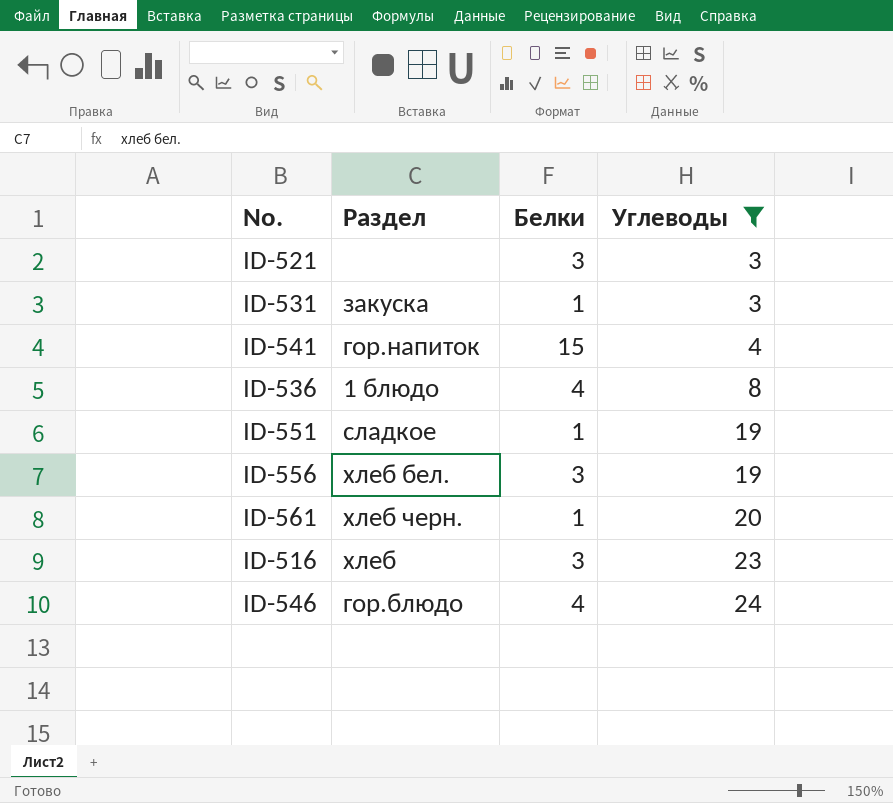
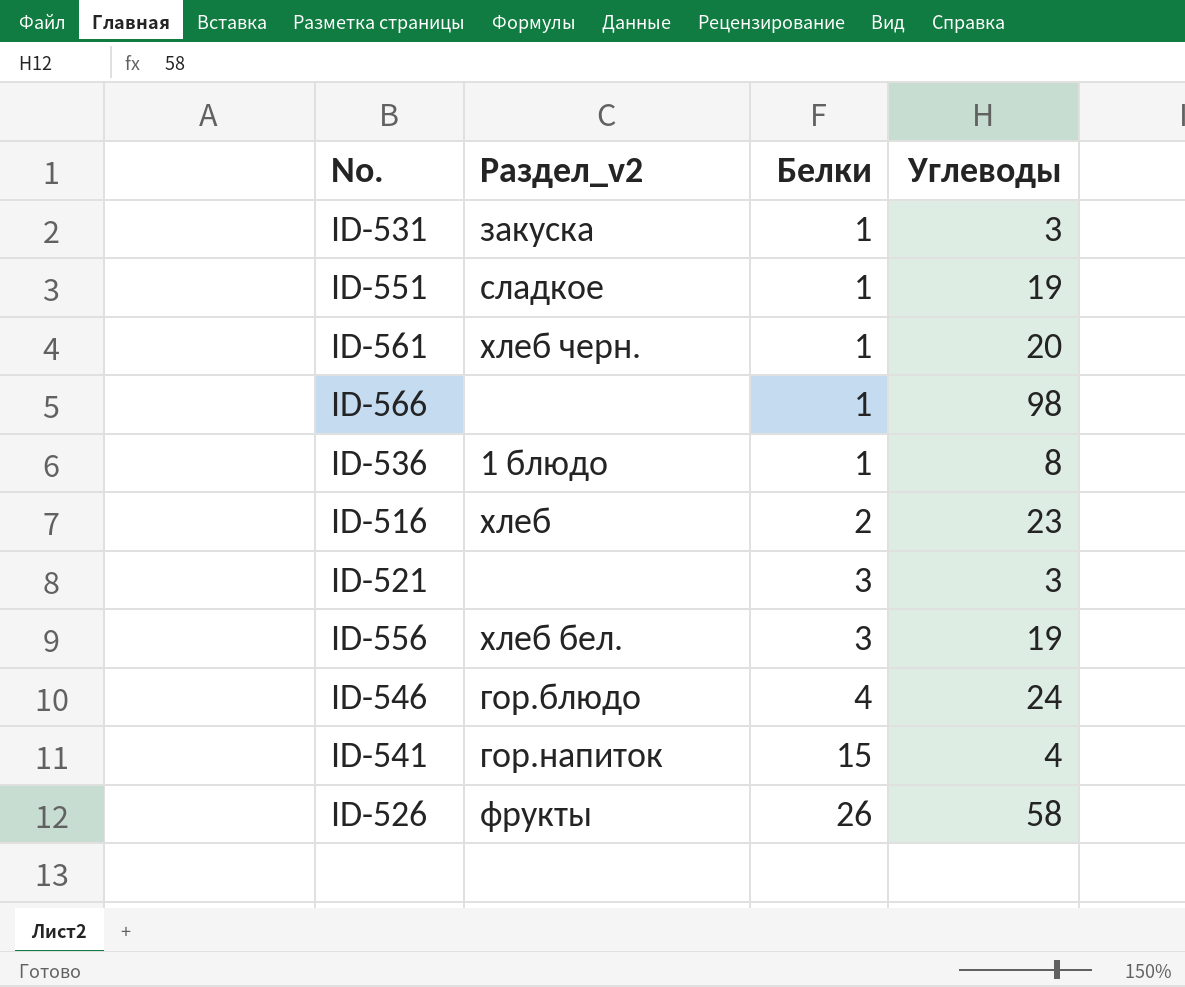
filter: Углеводы <= 24 -> none
row order: Углеводы ascending -> Белки ascending
column name: Раздел -> Раздел_v2
ID-536 | Белки: 4 -> 1
ID-516 | Белки: 3 -> 2

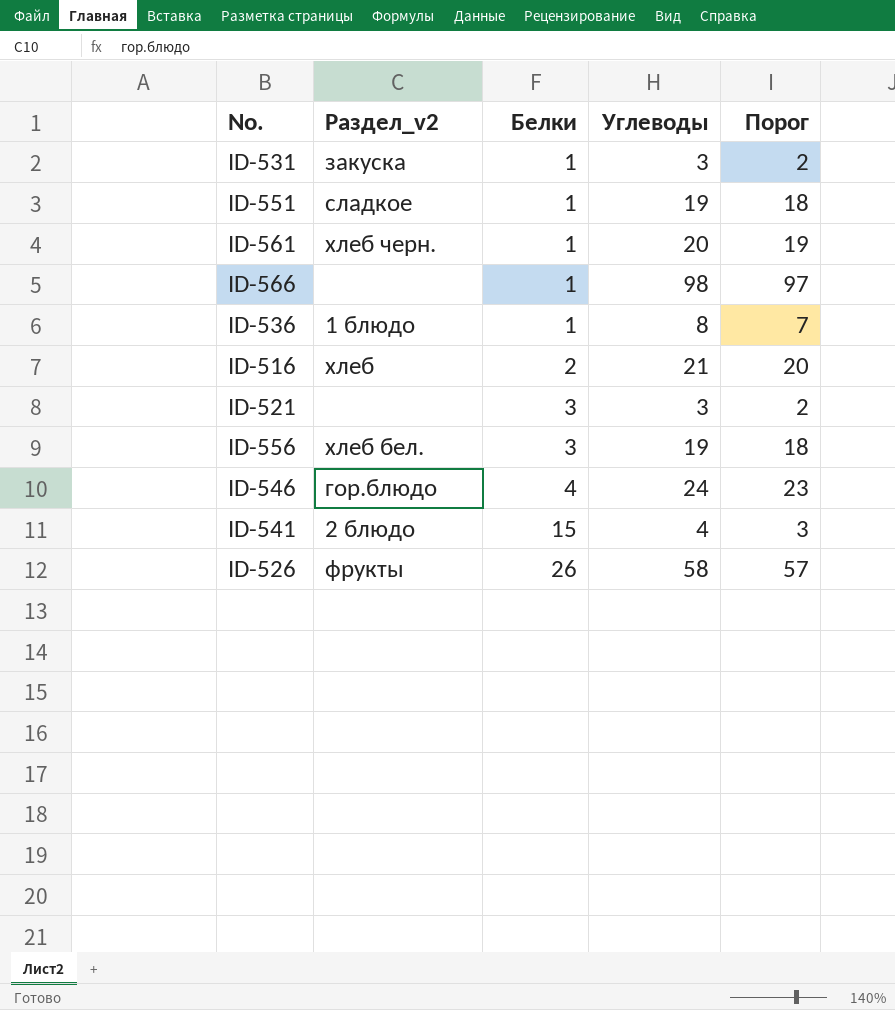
column Порог | formula: none -> [Углеводы] - 1
ID-516 | Углеводы: 23 -> 21
ID-541 | Раздел_v2: гор.напиток -> 2 блюдо

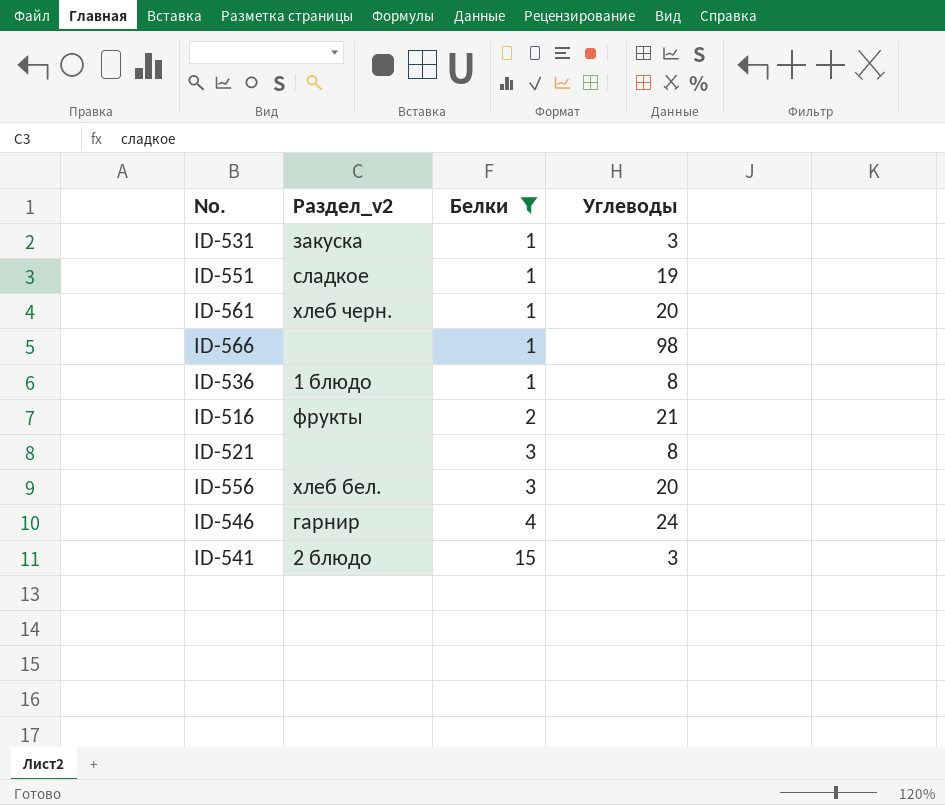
filter: none -> Белки != 26
column Порог | formula: [Углеводы] - 1 -> none
ID-516 | Раздел_v2: хлеб -> фрукты
ID-521 | Углеводы: 3 -> 8
ID-556 | Углеводы: 19 -> 20
ID-546 | Раздел_v2: гор.блюдо -> гарнир
ID-541 | Углеводы: 4 -> 3

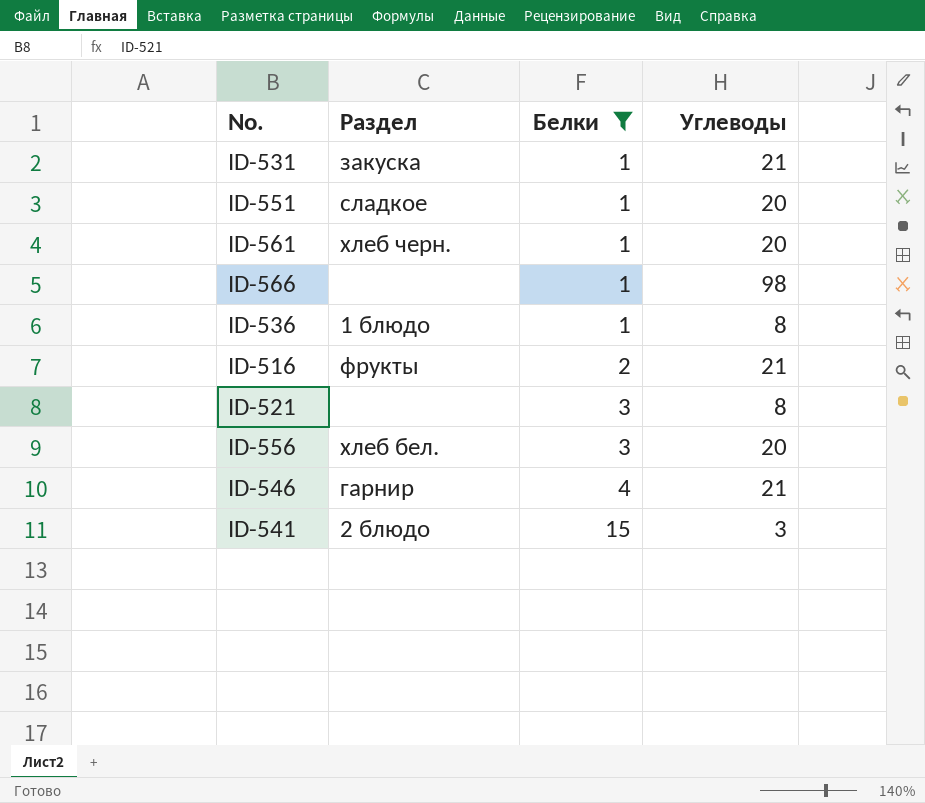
column name: Раздел_v2 -> Раздел
ID-531 | Углеводы: 3 -> 21
ID-551 | Углеводы: 19 -> 20
ID-546 | Углеводы: 24 -> 21

